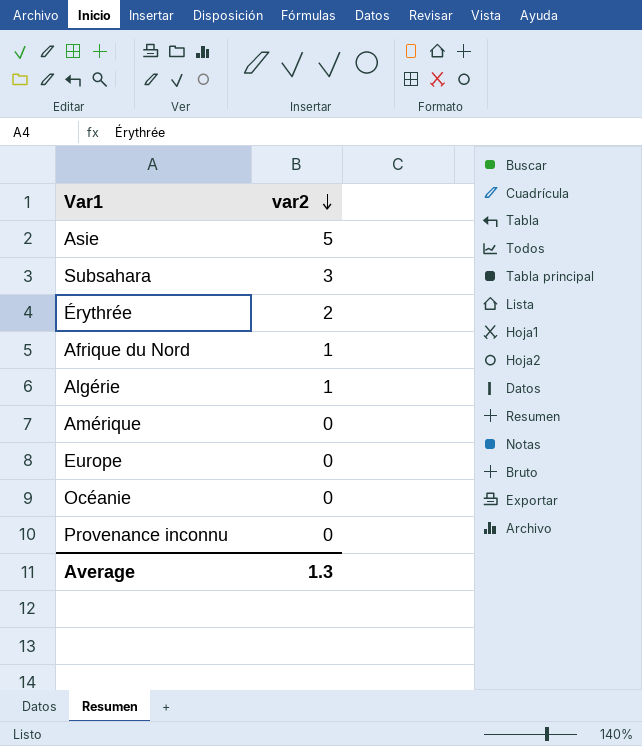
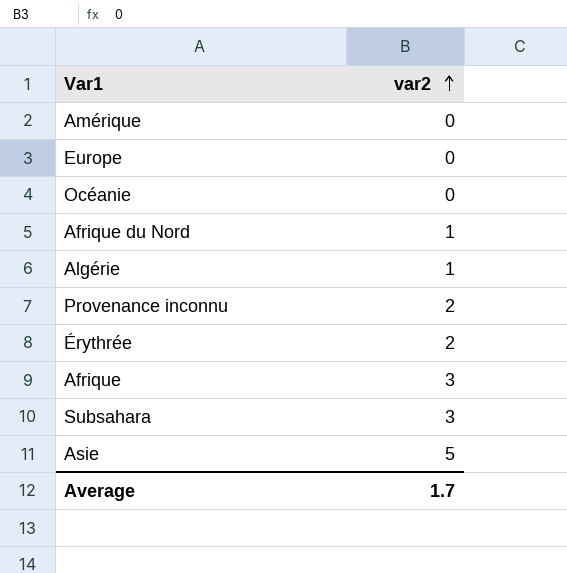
row order: var2 descending -> var2 ascending
Provenance inconnu | var2: 0 -> 2
row Afrique: none -> 3
Average | var2: 1.3 -> 1.7

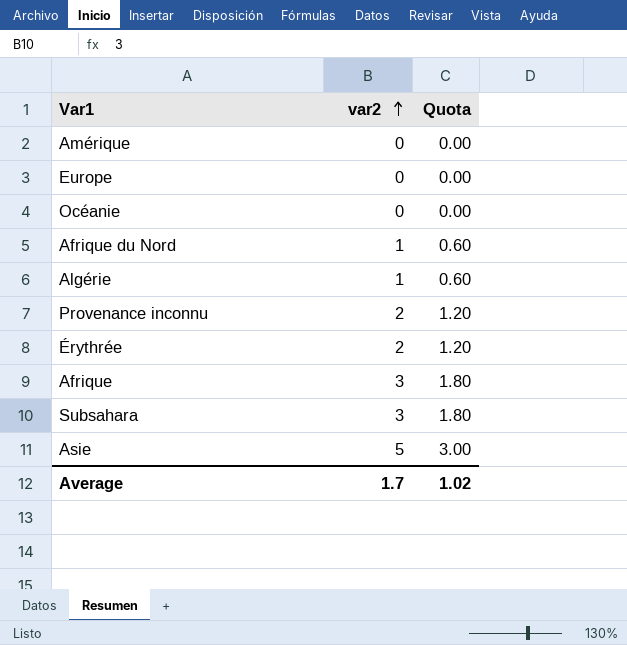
column Quota | formula: none -> [var2] * 0.6

